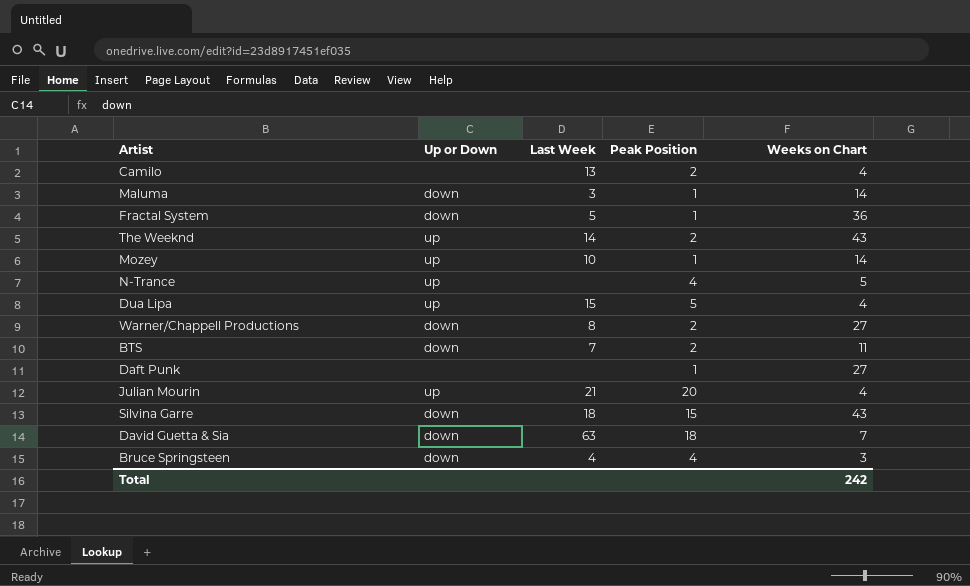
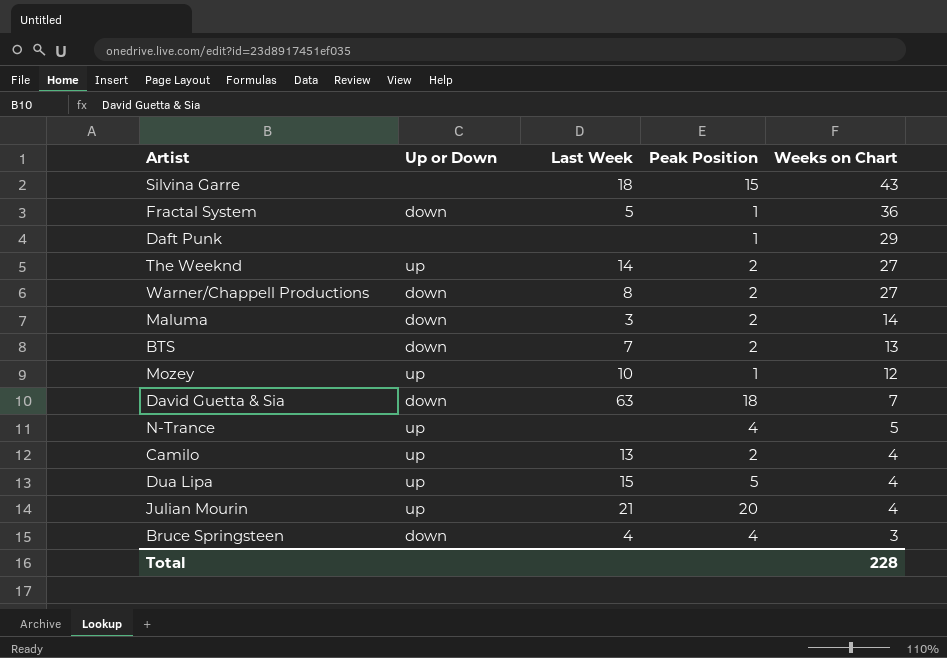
row order: none -> Weeks on Chart descending
Silvina Garre | Up or Down: down -> none
Daft Punk | Weeks on Chart: 27 -> 29
The Weeknd | Weeks on Chart: 43 -> 27
Maluma | Peak Position: 1 -> 2
BTS | Weeks on Chart: 11 -> 13
Mozey | Weeks on Chart: 14 -> 12
Camilo | Up or Down: none -> up
Total | Weeks on Chart: 242 -> 228

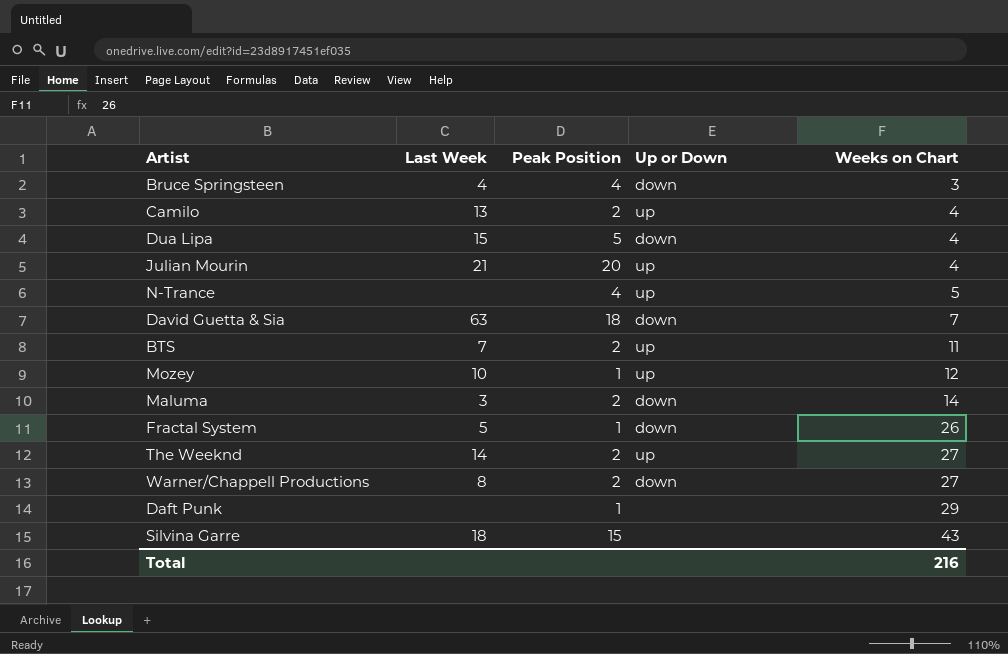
row order: Weeks on Chart descending -> Weeks on Chart ascending
column Up or Down | position: 2 -> 4
Dua Lipa | Up or Down: up -> down
BTS | Up or Down: down -> up
BTS | Weeks on Chart: 13 -> 11
Fractal System | Weeks on Chart: 36 -> 26
Total | Weeks on Chart: 228 -> 216

